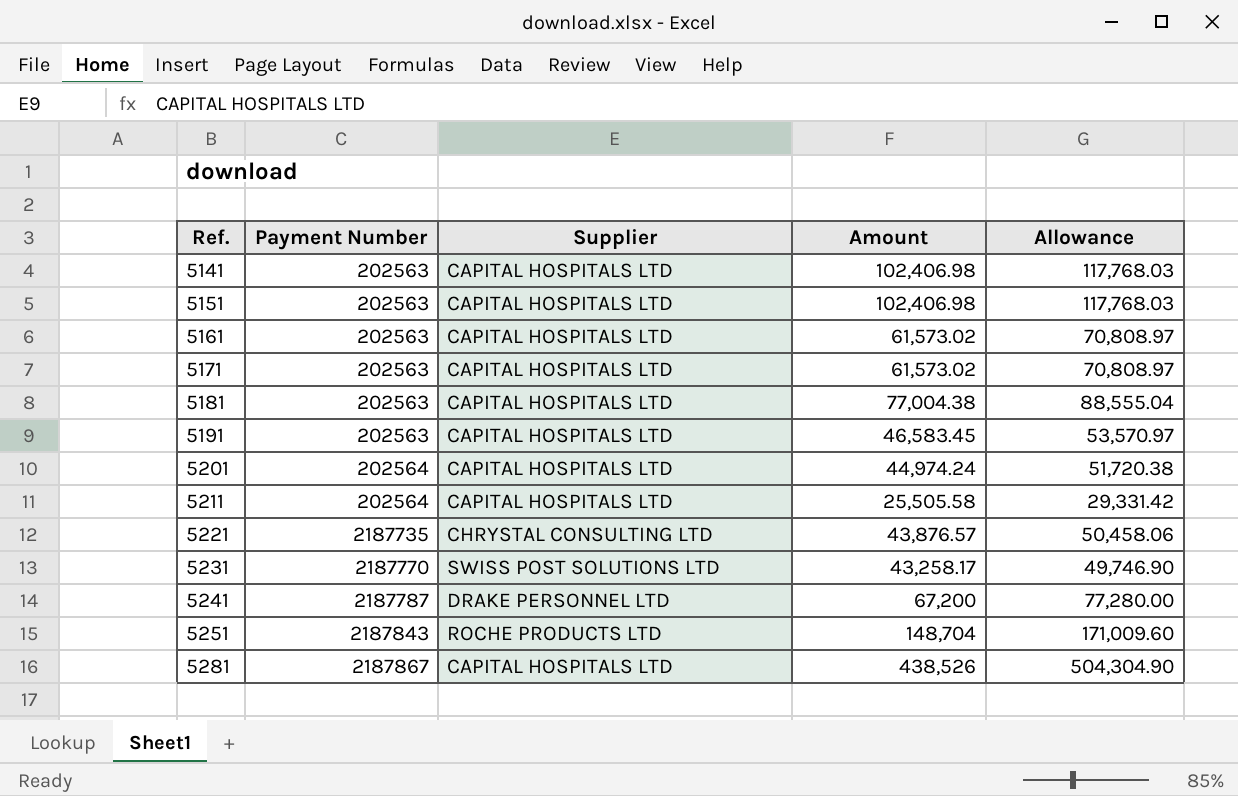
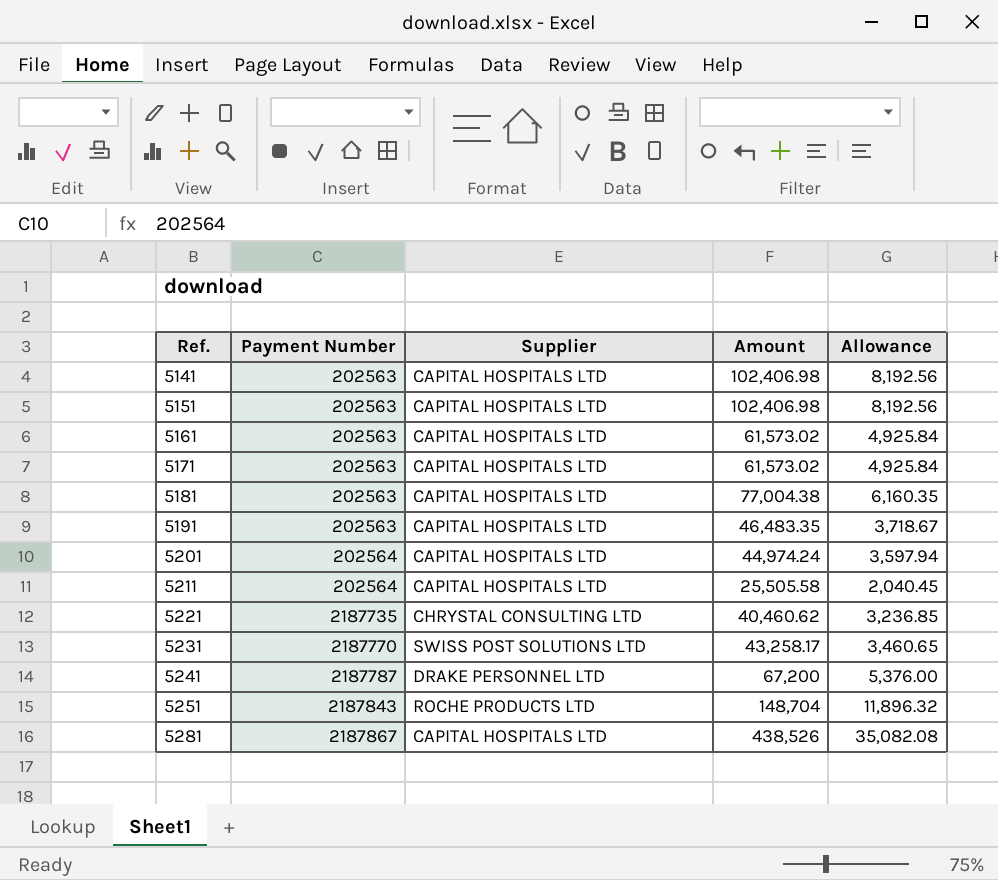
column Allowance | formula: [Amount] * 1.15 -> [Amount] * 0.08
5191 | Amount: 46,583.45 -> 46,483.35
5221 | Amount: 43,876.57 -> 40,460.62

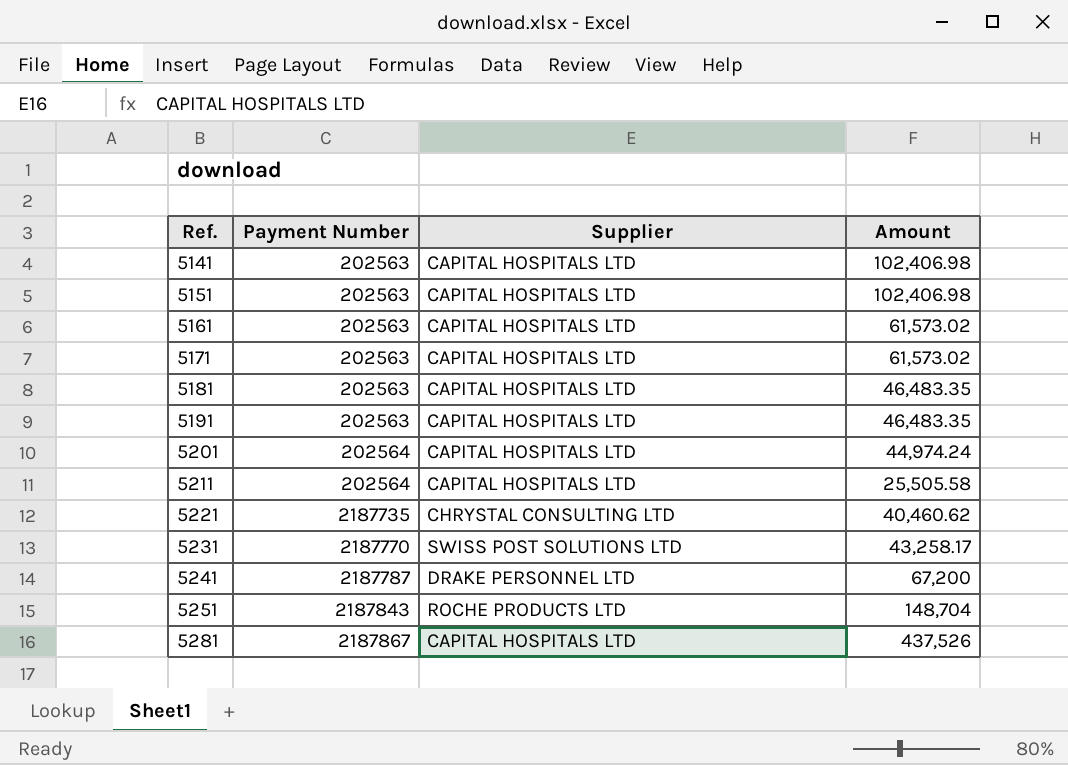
column Allowance | formula: [Amount] * 0.08 -> none
5181 | Amount: 77,004.38 -> 46,483.35
5281 | Amount: 438,526 -> 437,526

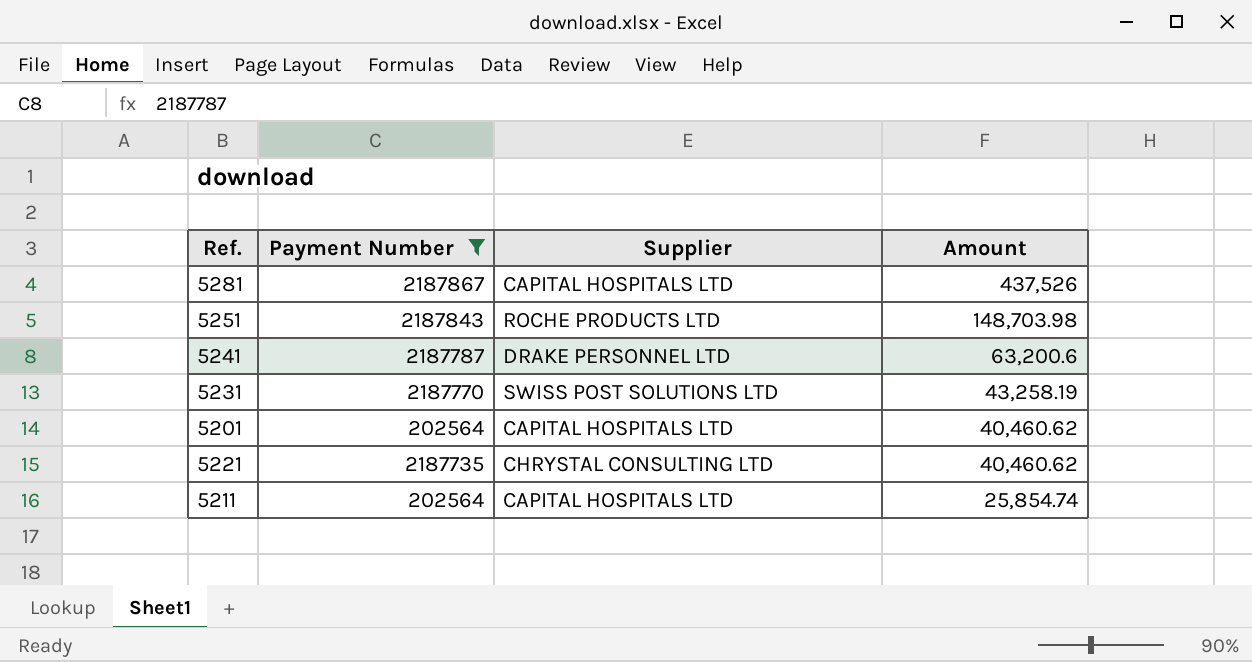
filter: none -> Payment Number != 202563
row order: Ref. ascending -> Amount descending
5251 | Amount: 148,704 -> 148,703.98
5241 | Amount: 67,200 -> 63,200.6
5231 | Amount: 43,258.17 -> 43,258.19
5201 | Amount: 44,974.24 -> 40,460.62
5211 | Amount: 25,505.58 -> 25,854.74

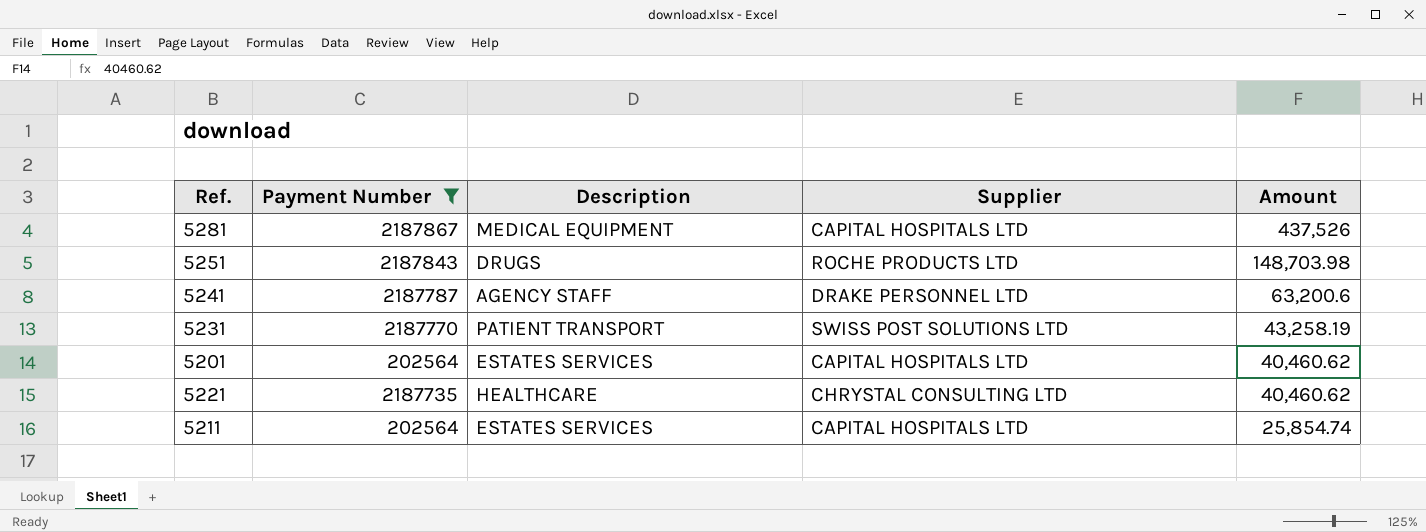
column Description | position: none -> 3

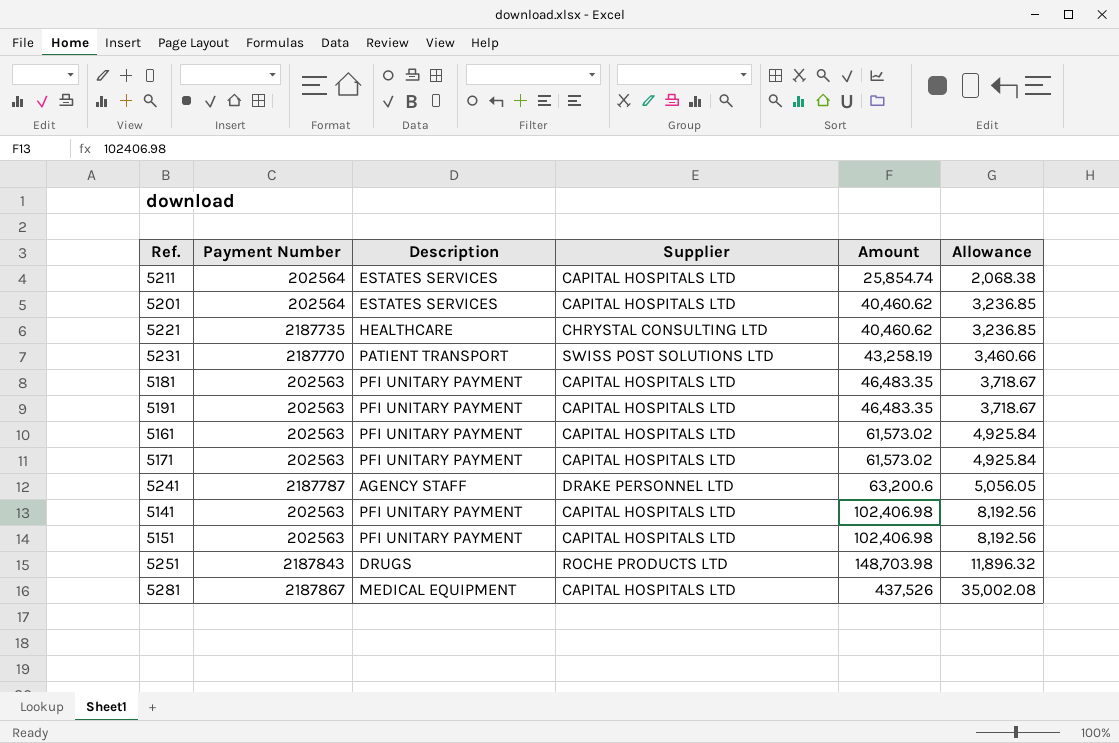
filter: Payment Number != 202563 -> none
row order: Amount descending -> Amount ascending
column Allowance | formula: none -> [Amount] * 0.08

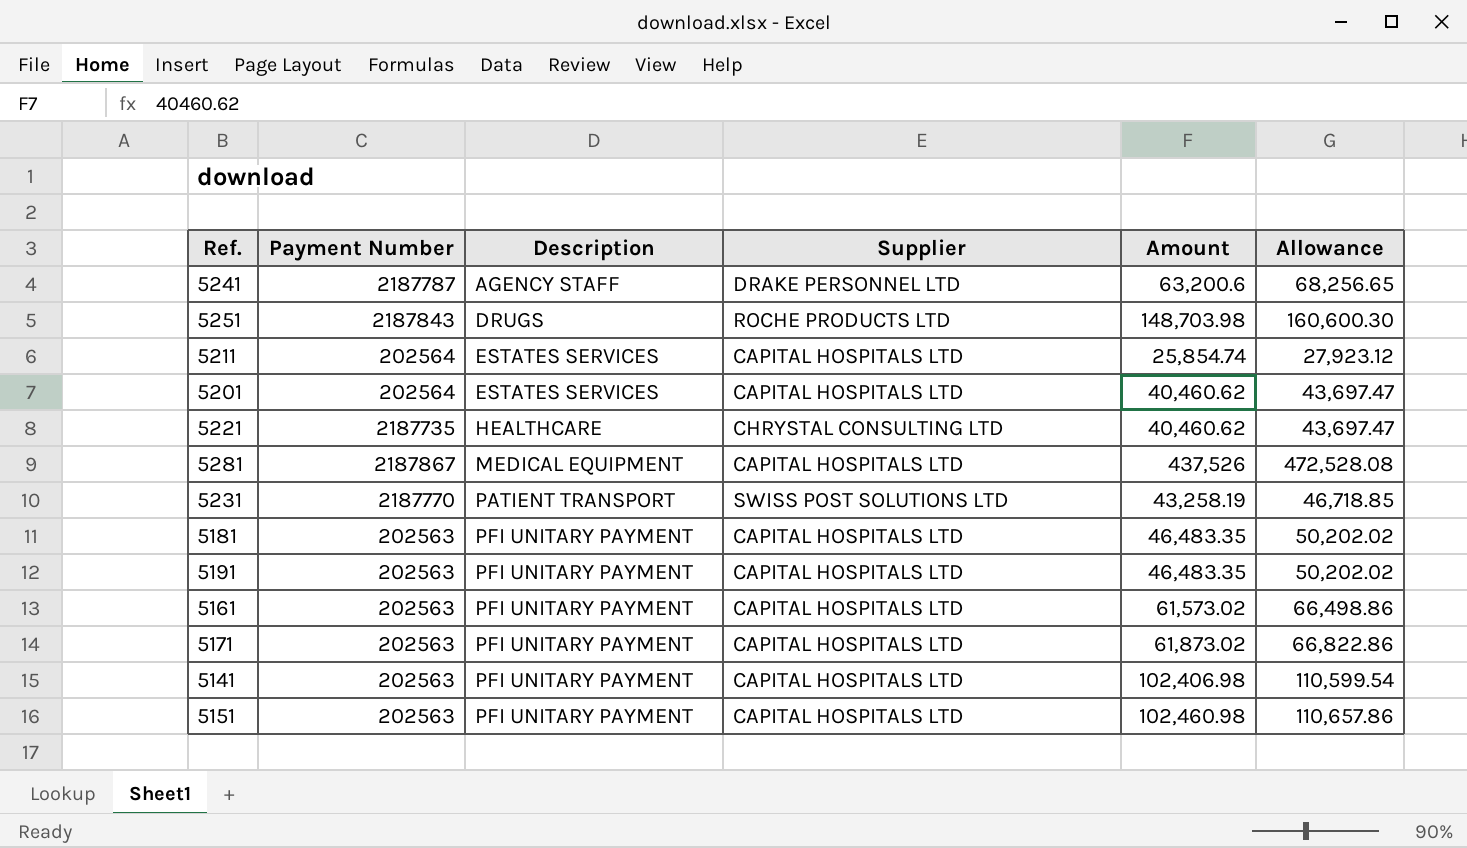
row order: Amount ascending -> Description ascending
column Allowance | formula: [Amount] * 0.08 -> [Amount] * 1.08
5171 | Amount: 61,573.02 -> 61,873.02
5151 | Amount: 102,406.98 -> 102,460.98

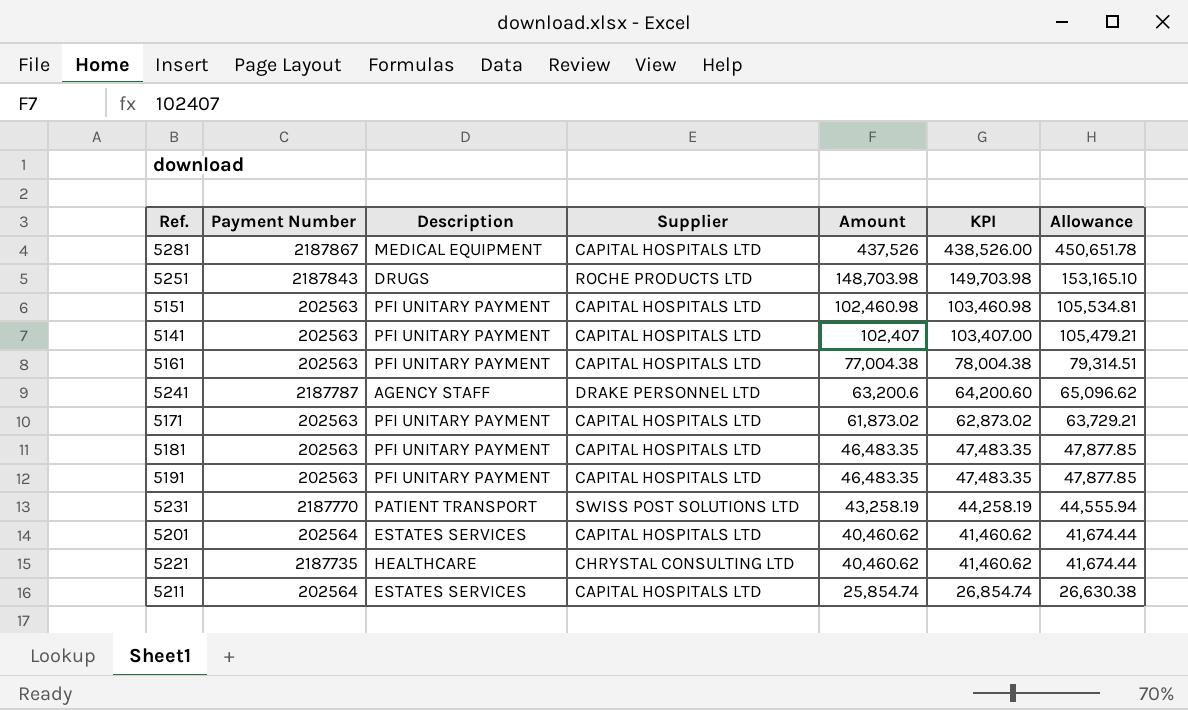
row order: Description ascending -> Amount descending
column KPI | formula: none -> [Amount] + 1000
column Allowance | formula: [Amount] * 1.08 -> [Amount] * 1.03
5141 | Amount: 102,406.98 -> 102,407
5161 | Amount: 61,573.02 -> 77,004.38

